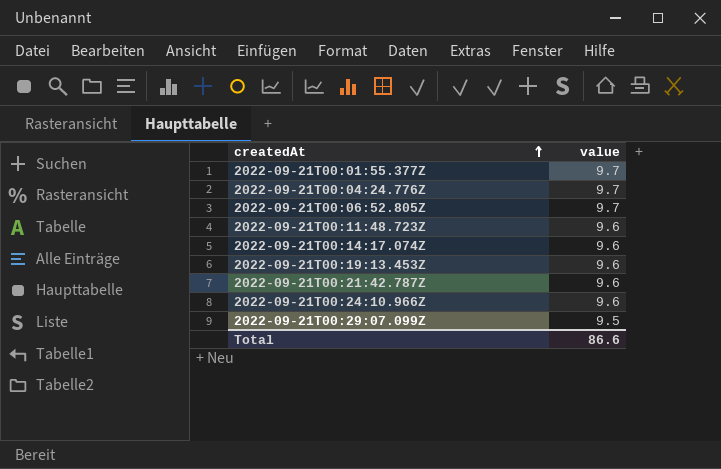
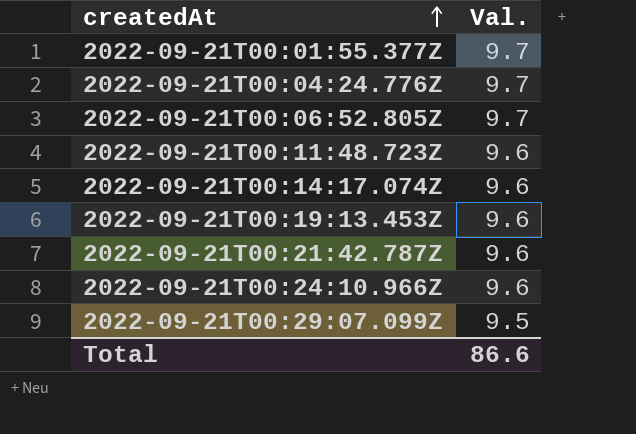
column name: value -> Val.

